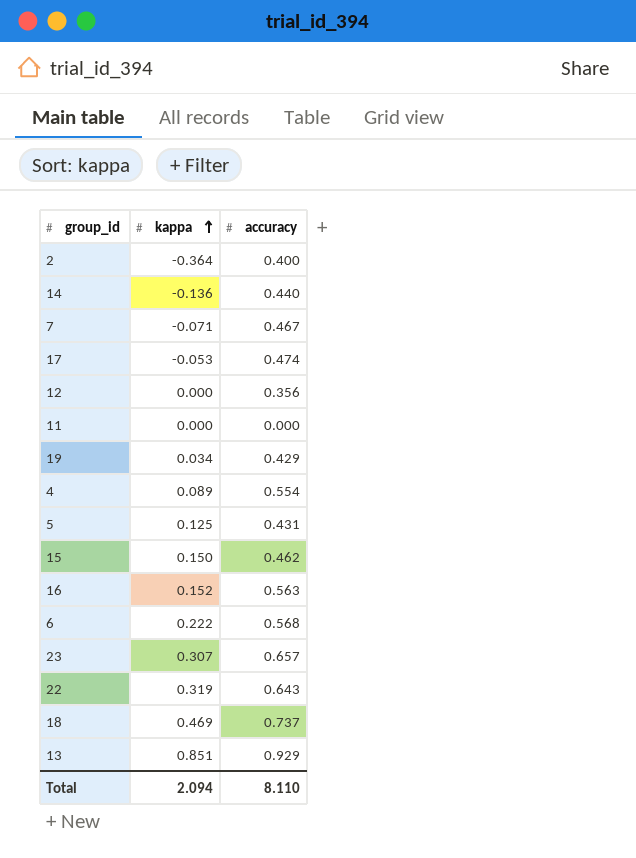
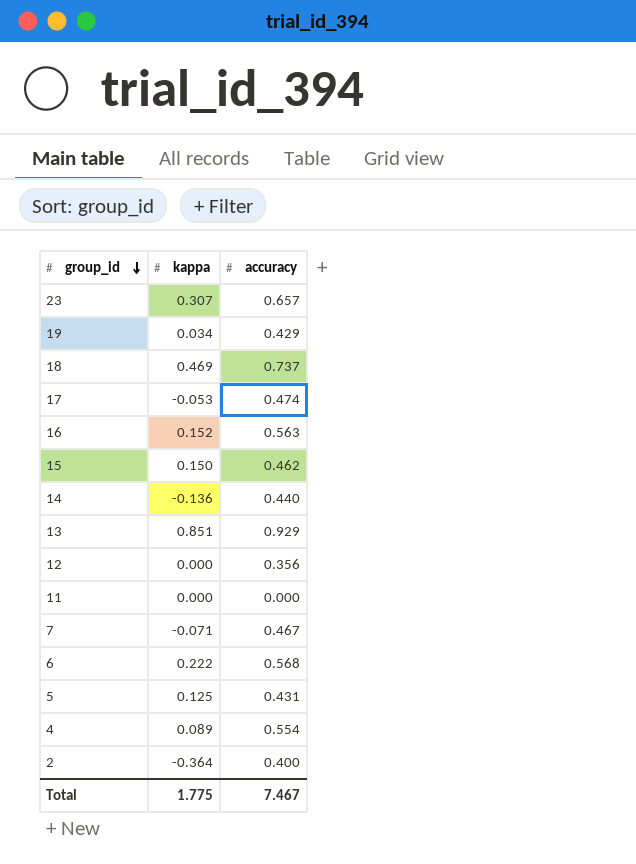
row order: kappa ascending -> group_id descending
row 22: 0.319 | 0.643 -> none
Total | kappa: 2.094 -> 1.775
Total | accuracy: 8.110 -> 7.467

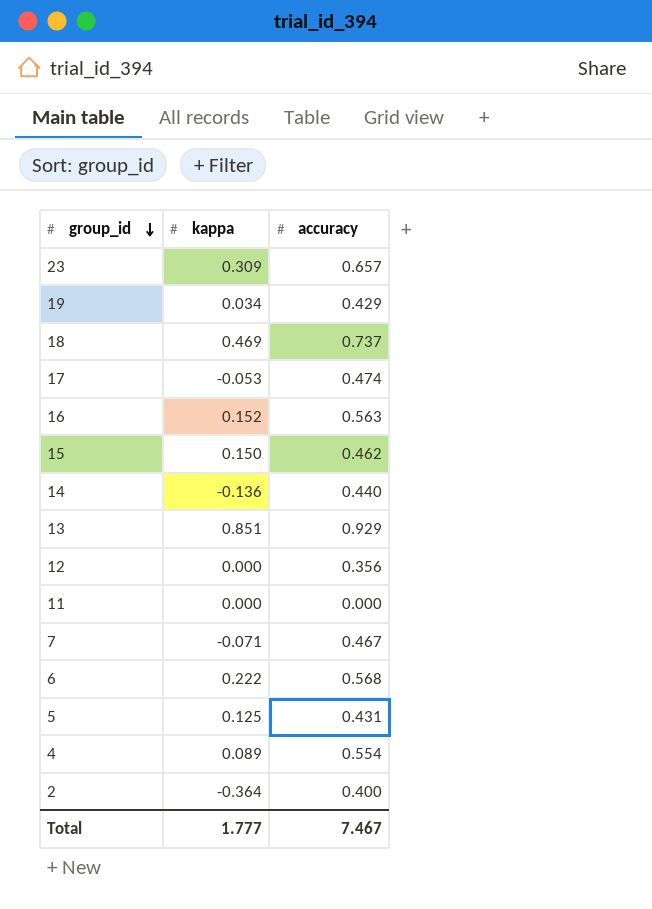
23 | kappa: 0.307 -> 0.309
Total | kappa: 1.775 -> 1.777

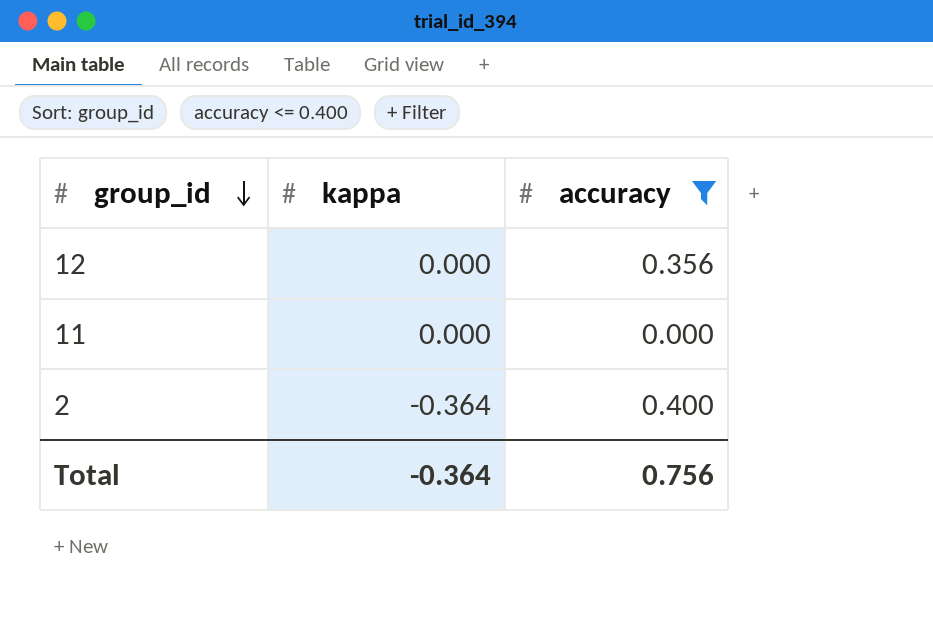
filter: none -> accuracy <= 0.400
Total | kappa: 1.777 -> -0.364
Total | accuracy: 7.467 -> 0.756

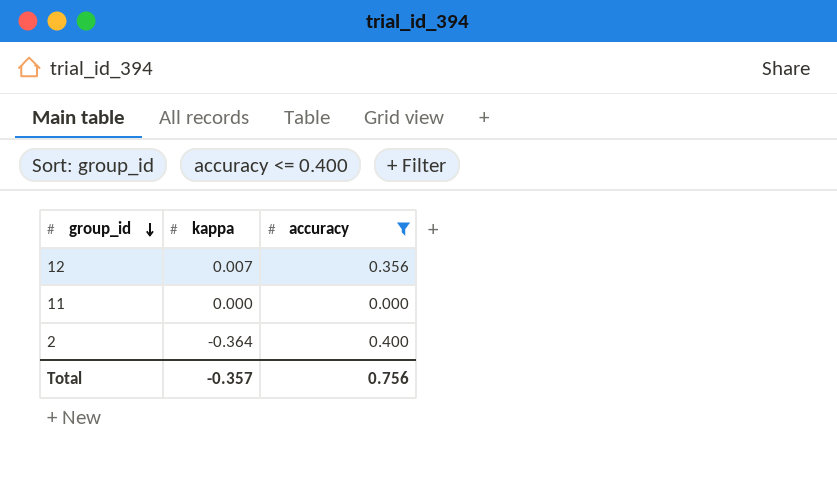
12 | kappa: 0.000 -> 0.007
Total | kappa: -0.364 -> -0.357

